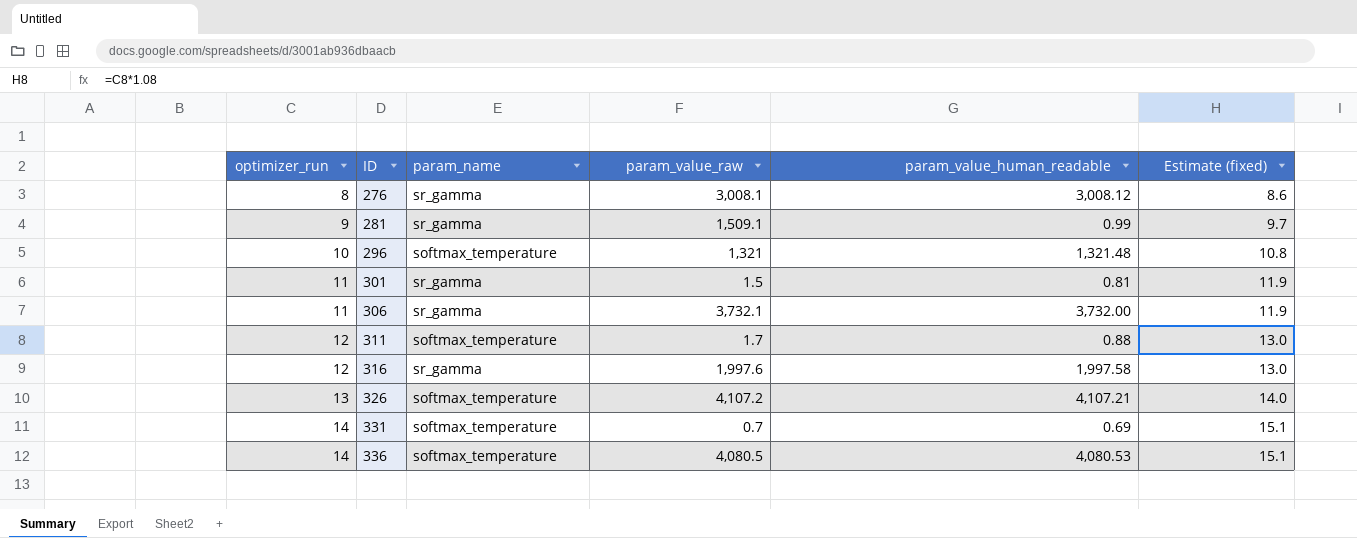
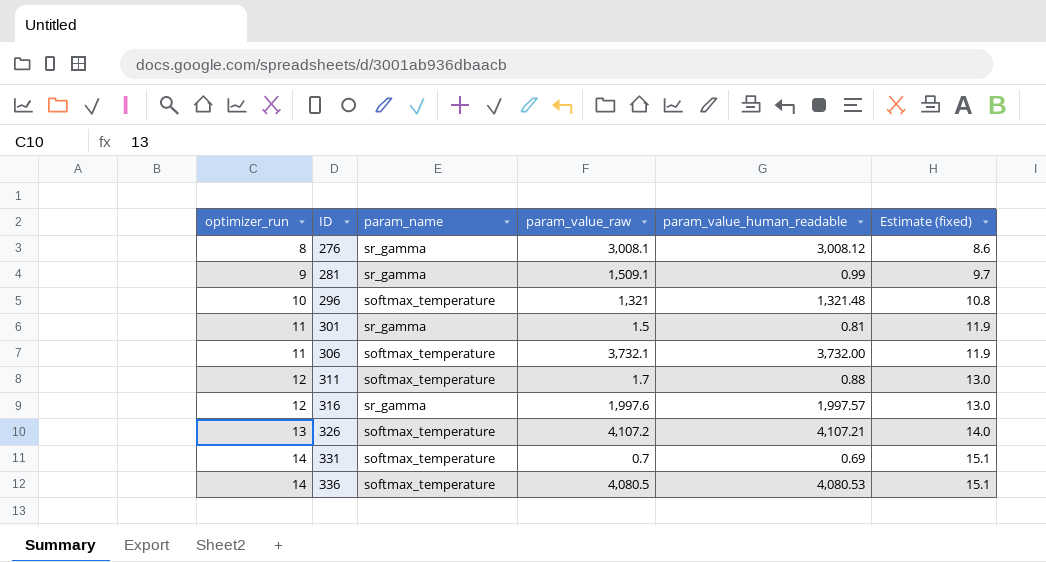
306 | param_name: sr_gamma -> softmax_temperature
316 | param_value_human_readable: 1,997.58 -> 1,997.57

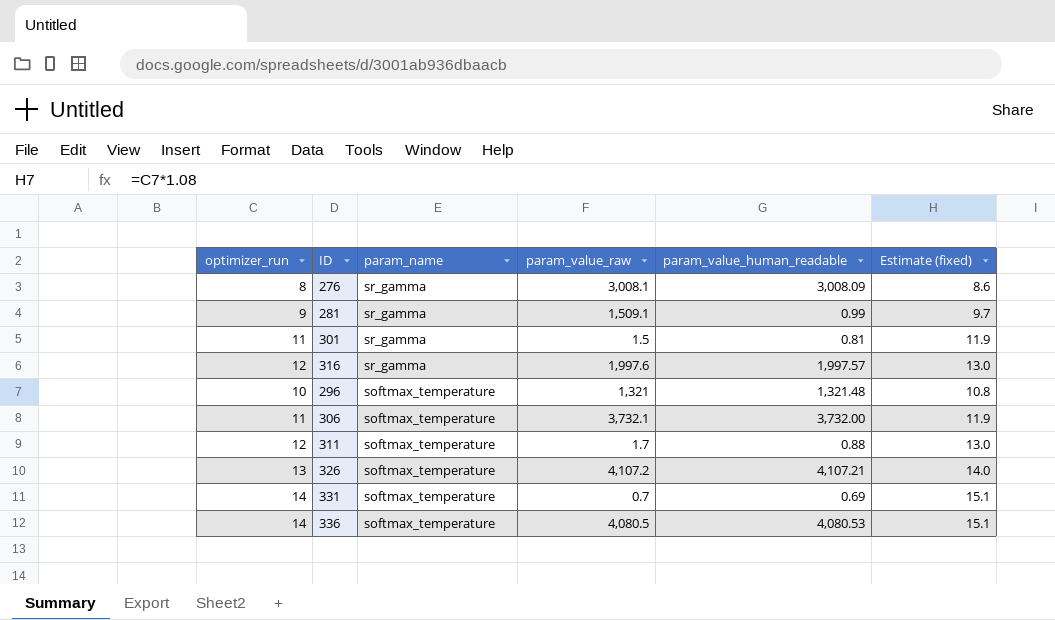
row order: optimizer_run ascending -> param_name descending
276 | param_value_human_readable: 3,008.12 -> 3,008.09

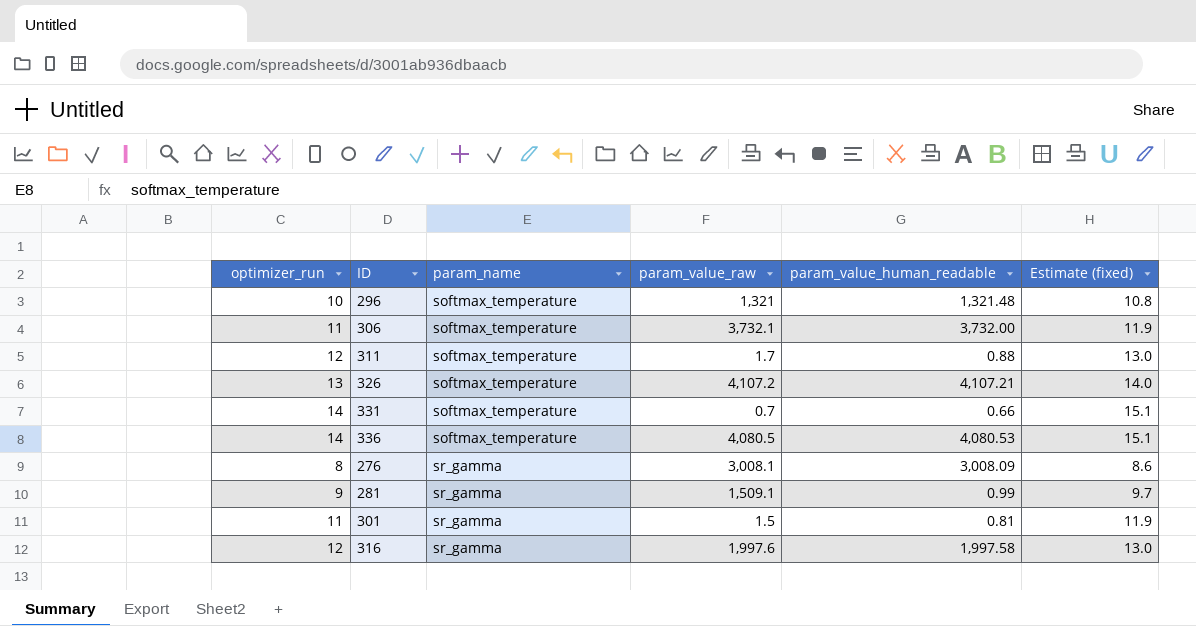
row order: param_name descending -> param_name ascending
331 | param_value_human_readable: 0.69 -> 0.66
316 | param_value_human_readable: 1,997.57 -> 1,997.58

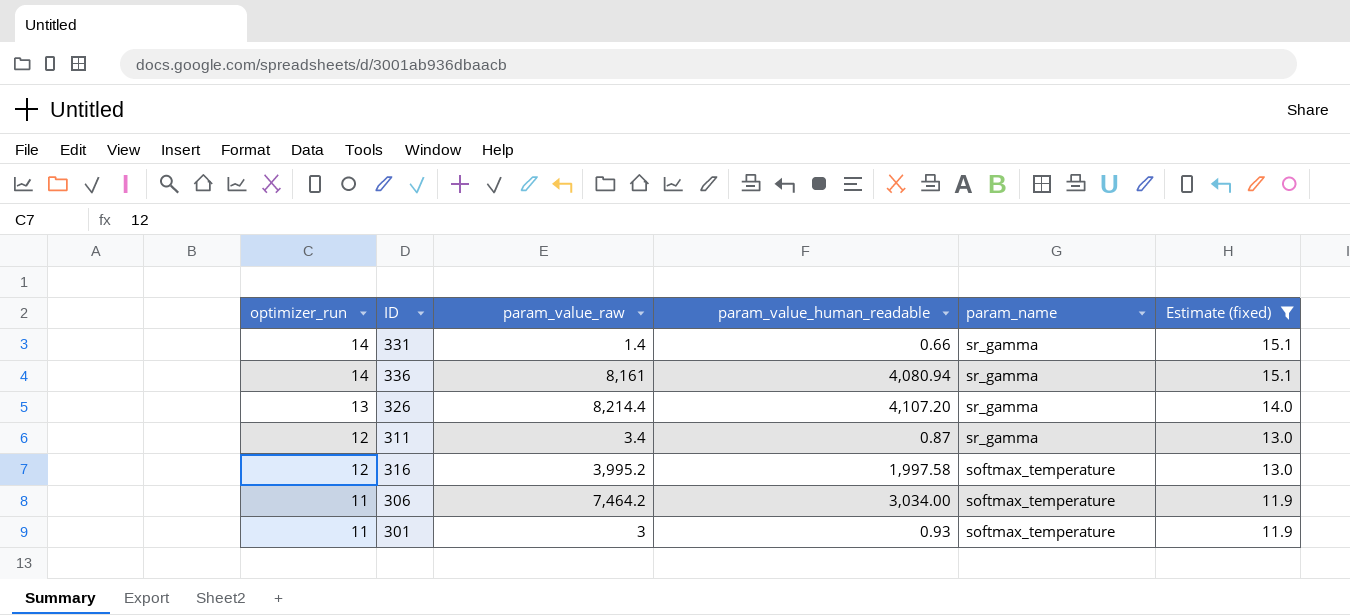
filter: none -> Estimate (fixed) >= 11.9
row order: param_name ascending -> optimizer_run descending
column param_name | position: 3 -> 5
331 | param_value_raw: 0.7 -> 1.4
331 | param_name: softmax_temperature -> sr_gamma
336 | param_value_raw: 4,080.5 -> 8,161
336 | param_value_human_readable: 4,080.53 -> 4,080.94
336 | param_name: softmax_temperature -> sr_gamma
326 | param_value_raw: 4,107.2 -> 8,214.4
326 | param_value_human_readable: 4,107.21 -> 4,107.20
326 | param_name: softmax_temperature -> sr_gamma
311 | param_value_raw: 1.7 -> 3.4
311 | param_value_human_readable: 0.88 -> 0.87
311 | param_name: softmax_temperature -> sr_gamma
316 | param_value_raw: 1,997.6 -> 3,995.2
316 | param_name: sr_gamma -> softmax_temperature
306 | param_value_raw: 3,732.1 -> 7,464.2
306 | param_value_human_readable: 3,732.00 -> 3,034.00
301 | param_value_raw: 1.5 -> 3
301 | param_value_human_readable: 0.81 -> 0.93
301 | param_name: sr_gamma -> softmax_temperature

